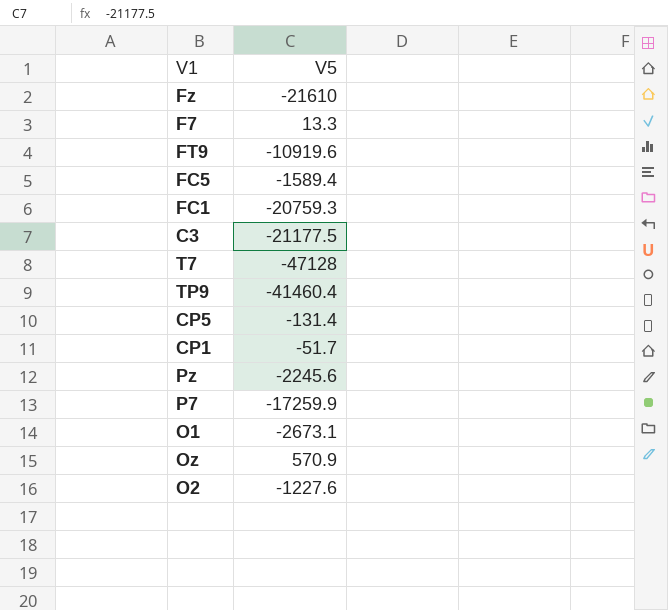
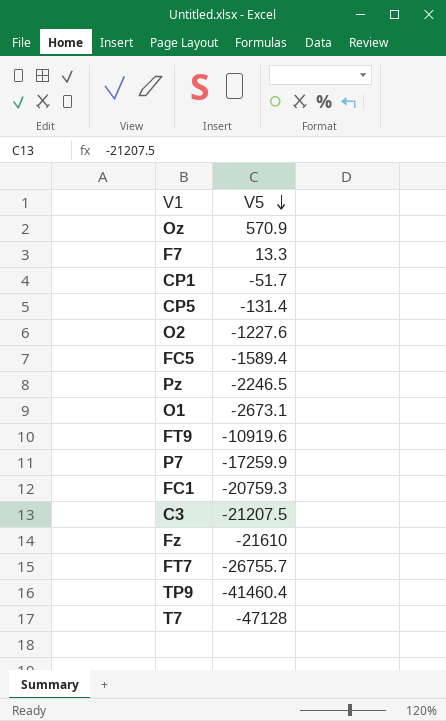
row order: none -> V5 descending
Pz | V5: -2245.6 -> -2246.5
C3 | V5: -21177.5 -> -21207.5
row FT7: none -> -26755.7

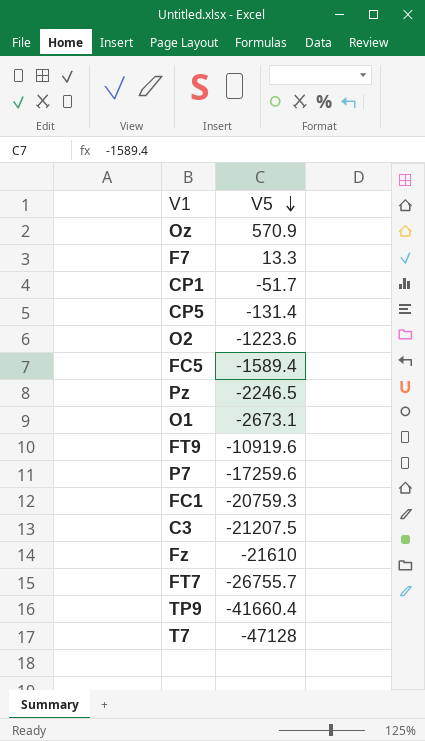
O2 | V5: -1227.6 -> -1223.6
P7 | V5: -17259.9 -> -17259.6
TP9 | V5: -41460.4 -> -41660.4

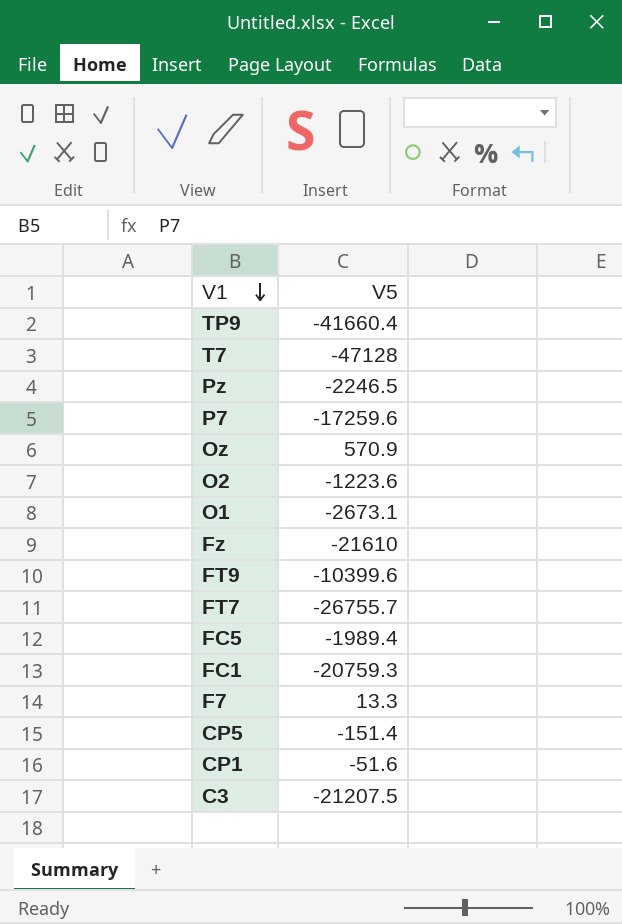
row order: V5 descending -> V1 descending
FT9 | V5: -10919.6 -> -10399.6
FC5 | V5: -1589.4 -> -1989.4
CP5 | V5: -131.4 -> -151.4
CP1 | V5: -51.7 -> -51.6

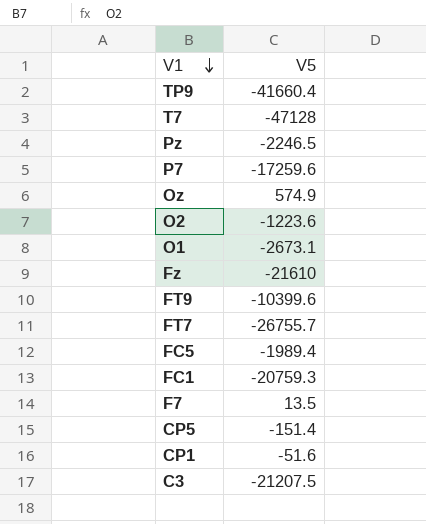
Oz | V5: 570.9 -> 574.9
F7 | V5: 13.3 -> 13.5

